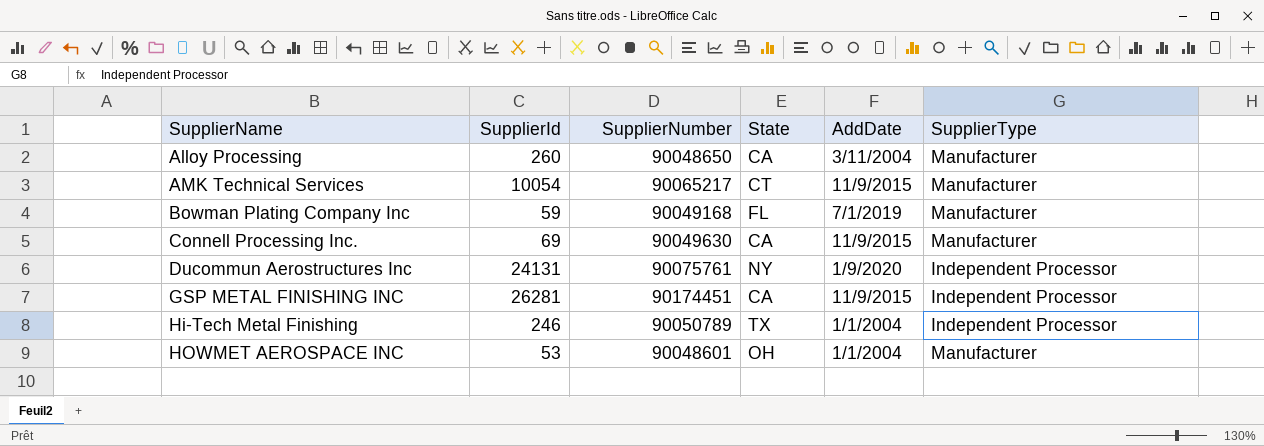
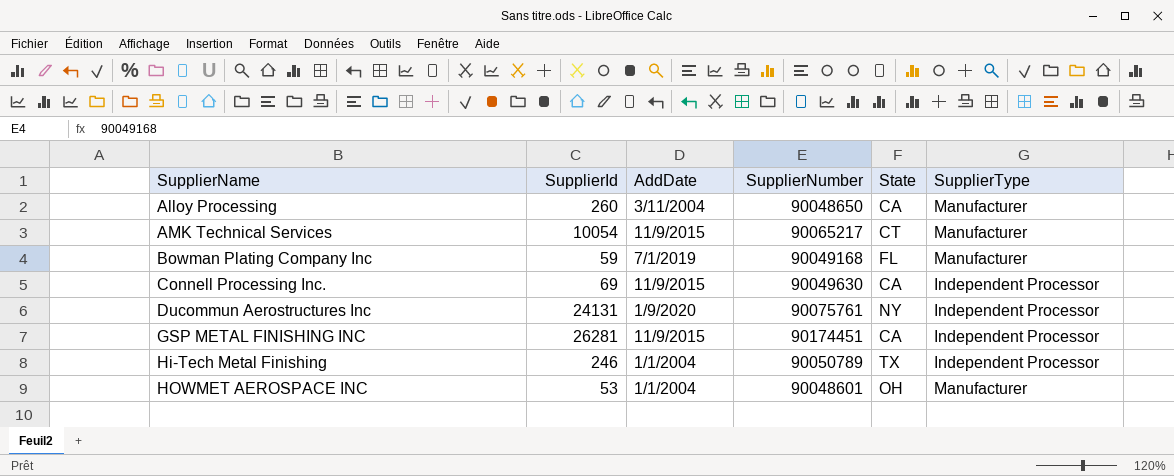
column AddDate | position: 5 -> 3
Connell Processing Inc. | SupplierType: Manufacturer -> Independent Processor

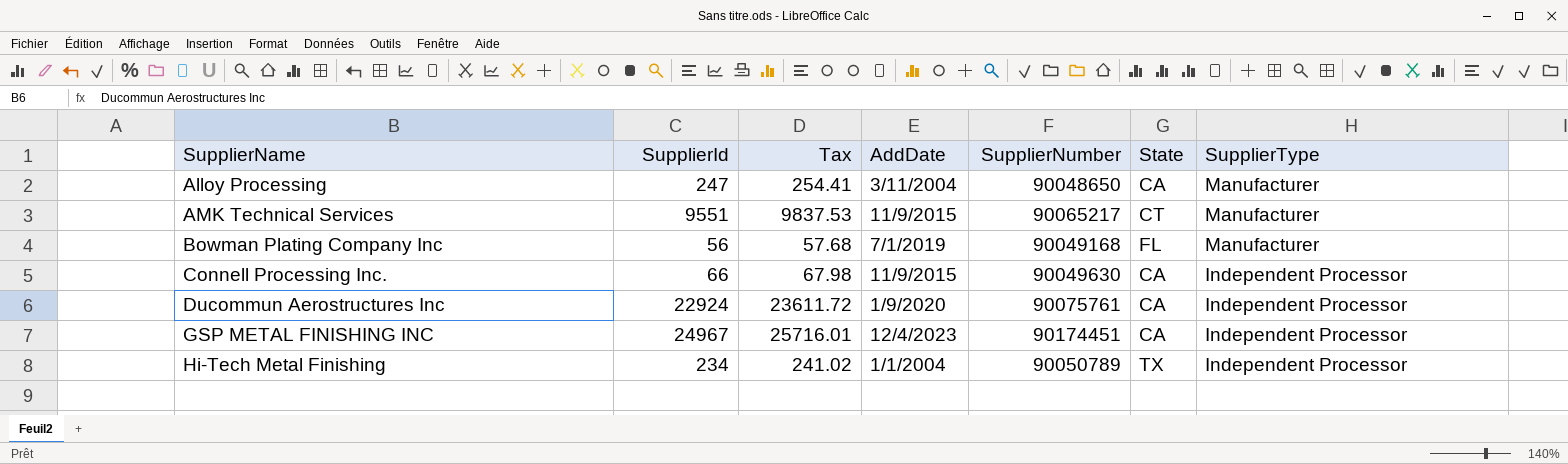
column Tax | formula: none -> [SupplierId] * 1.03
row HOWMET AEROSPACE INC: 53 | 1/1/2004 | 90048601 | OH | Manufacturer -> none
Alloy Processing | SupplierId: 260 -> 247
AMK Technical Services | SupplierId: 10054 -> 9551
Bowman Plating Company Inc | SupplierId: 59 -> 56
Connell Processing Inc. | SupplierId: 69 -> 66
Ducommun Aerostructures Inc | SupplierId: 24131 -> 22924
Ducommun Aerostructures Inc | State: NY -> CA
GSP METAL FINISHING INC | SupplierId: 26281 -> 24967
GSP METAL FINISHING INC | AddDate: 11/9/2015 -> 12/4/2023
Hi-Tech Metal Finishing | SupplierId: 246 -> 234

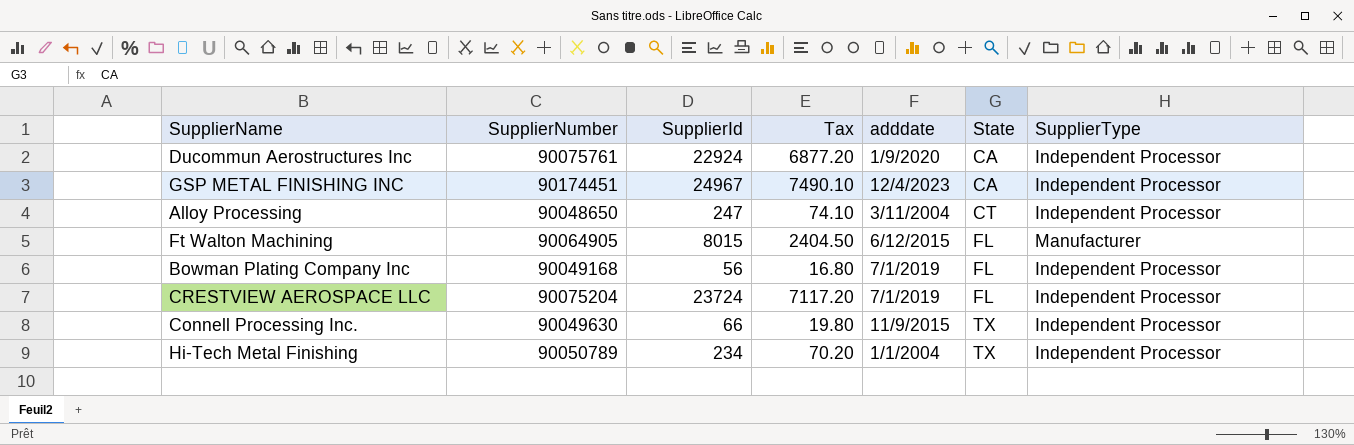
row order: SupplierName ascending -> State ascending
column SupplierNumber | position: 5 -> 2
column Tax | formula: [SupplierId] * 1.03 -> [SupplierId] * 0.3
column name: AddDate -> adddate
row AMK Technical Services: 9551 | 9837.53 | 11/9/2015 | 90065217 | CT | Manufacturer -> none
Alloy Processing | State: CA -> CT
Alloy Processing | SupplierType: Manufacturer -> Independent Processor
row Ft Walton Machining: none -> 90064905 | 8015 | 2404.50 | 6/12/2015 | FL | Manufacturer
Bowman Plating Company Inc | SupplierType: Manufacturer -> Independent Processor
row CRESTVIEW AEROSPACE LLC: none -> 90075204 | 23724 | 7117.20 | 7/1/2019 | FL | Independent Processor
Connell Processing Inc. | State: CA -> TX

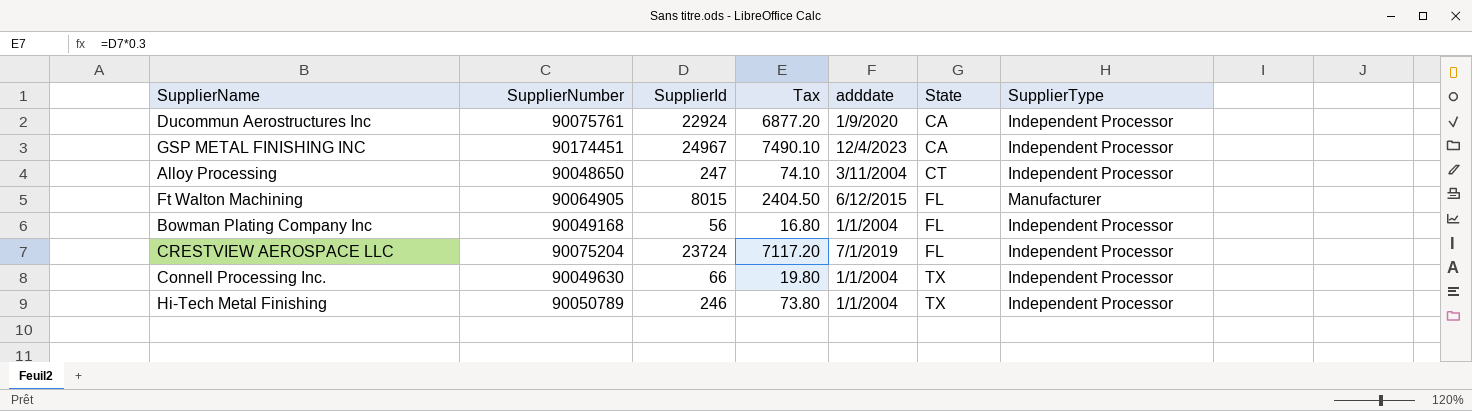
Bowman Plating Company Inc | adddate: 7/1/2019 -> 1/1/2004
Connell Processing Inc. | adddate: 11/9/2015 -> 1/1/2004
Hi-Tech Metal Finishing | SupplierId: 234 -> 246
Hi-Tech Metal Finishing | Tax: 70.20 -> 73.80

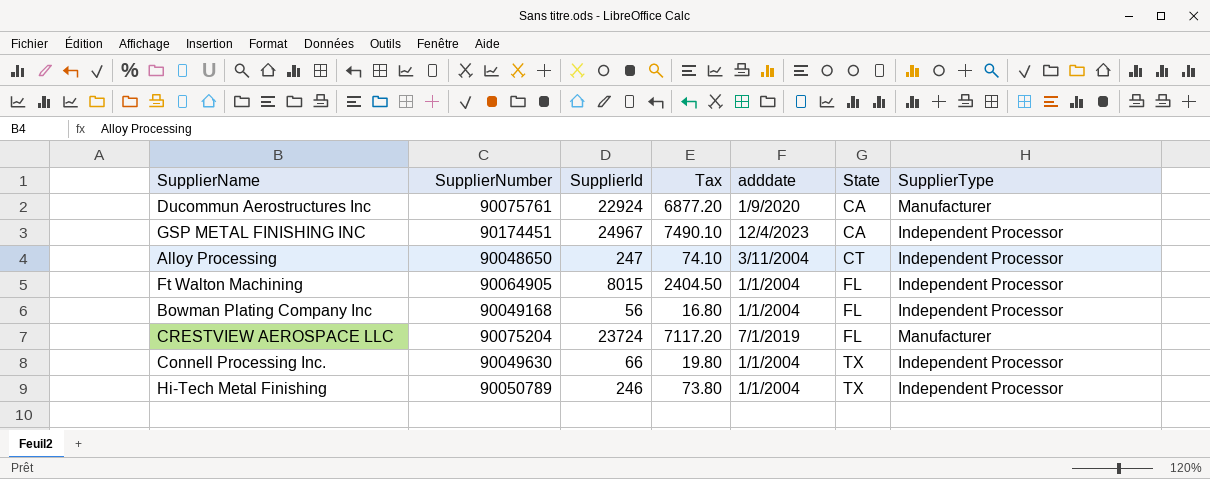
Ducommun Aerostructures Inc | SupplierType: Independent Processor -> Manufacturer
Ft Walton Machining | adddate: 6/12/2015 -> 1/1/2004
Ft Walton Machining | SupplierType: Manufacturer -> Independent Processor
CRESTVIEW AEROSPACE LLC | SupplierType: Independent Processor -> Manufacturer

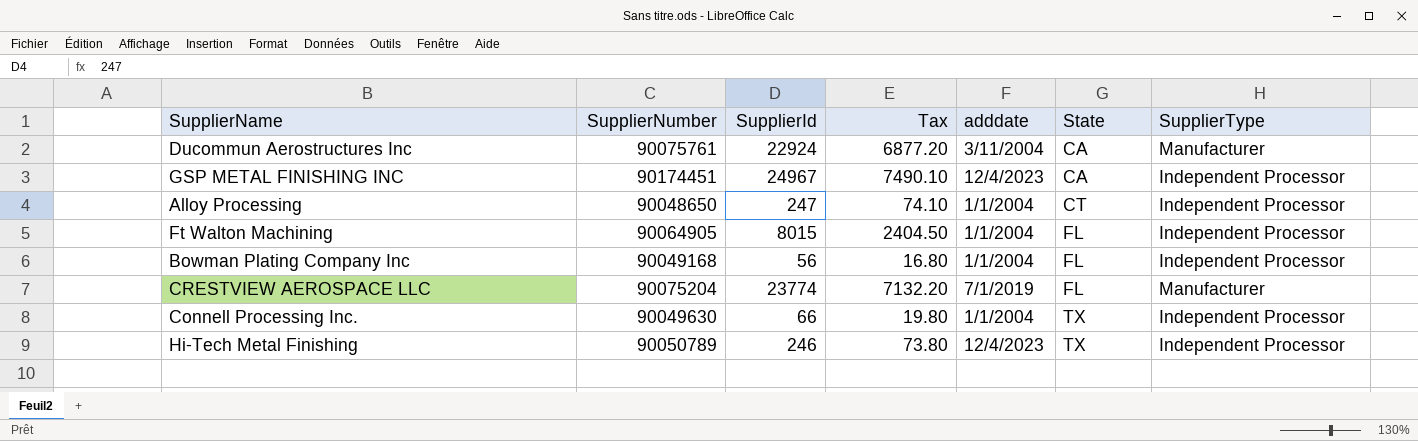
Ducommun Aerostructures Inc | adddate: 1/9/2020 -> 3/11/2004
Alloy Processing | adddate: 3/11/2004 -> 1/1/2004
CRESTVIEW AEROSPACE LLC | SupplierId: 23724 -> 23774
CRESTVIEW AEROSPACE LLC | Tax: 7117.20 -> 7132.20
Hi-Tech Metal Finishing | adddate: 1/1/2004 -> 12/4/2023

